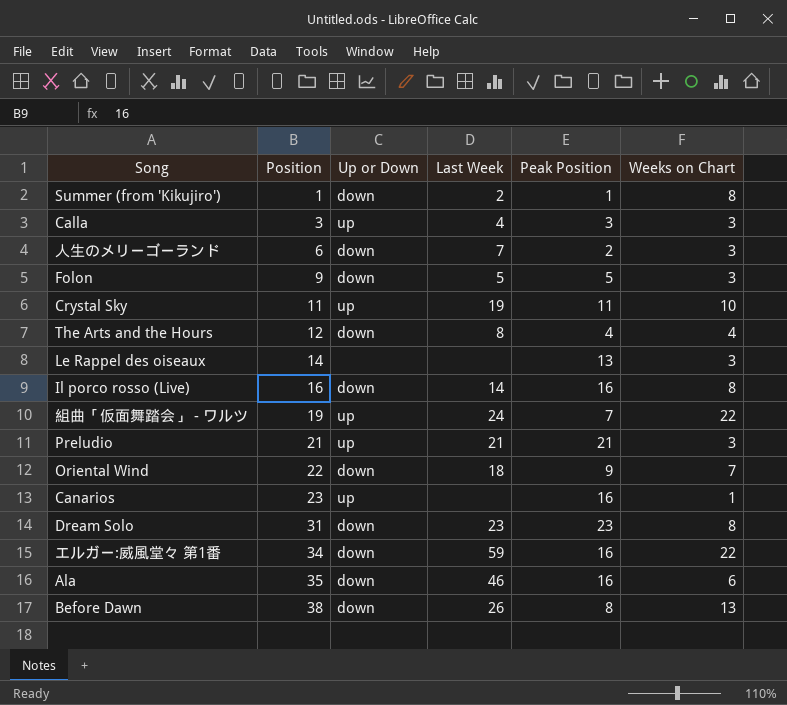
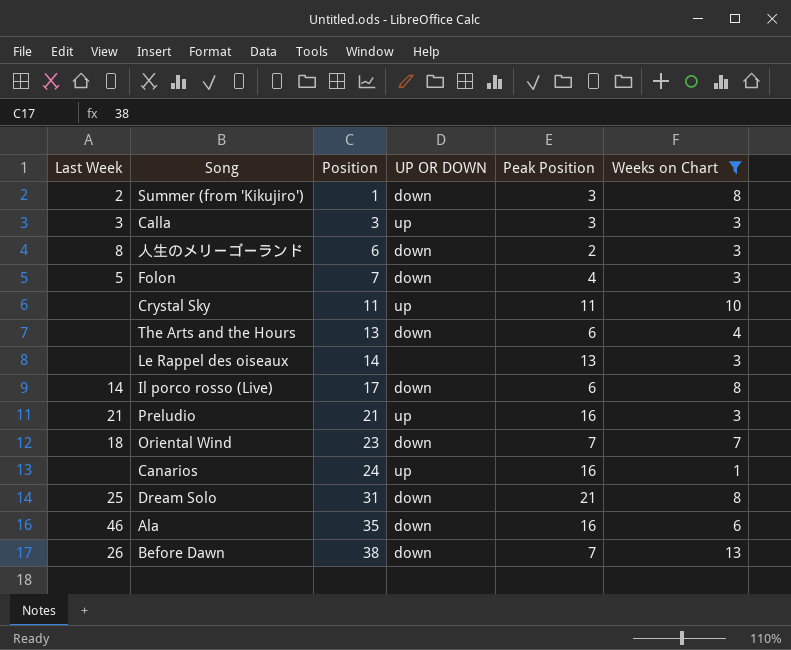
filter: none -> Weeks on Chart != 22
column Last Week | position: 4 -> 1
column name: Up or Down -> UP OR DOWN
Summer (from 'Kikujiro') | Peak Position: 1 -> 3
Calla | Last Week: 4 -> 3
人生のメリーゴーランド | Last Week: 7 -> 8
Folon | Position: 9 -> 7
Folon | Peak Position: 5 -> 4
Crystal Sky | Last Week: 19 -> none
The Arts and the Hours | Last Week: 8 -> none
The Arts and the Hours | Position: 12 -> 13
The Arts and the Hours | Peak Position: 4 -> 6
Il porco rosso (Live) | Position: 16 -> 17
Il porco rosso (Live) | Peak Position: 16 -> 6
Preludio | Peak Position: 21 -> 16
Oriental Wind | Position: 22 -> 23
Oriental Wind | Peak Position: 9 -> 7
Canarios | Position: 23 -> 24
Dream Solo | Last Week: 23 -> 25
Dream Solo | Peak Position: 23 -> 21
Before Dawn | Peak Position: 8 -> 7

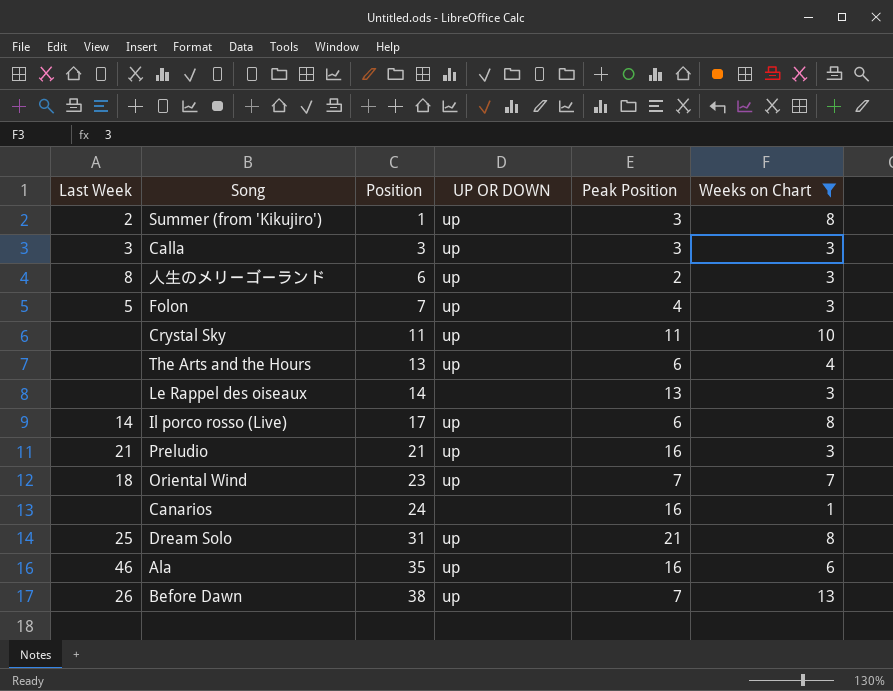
Summer (from 'Kikujiro') | UP OR DOWN: down -> up
人生のメリーゴーランド | UP OR DOWN: down -> up
Folon | UP OR DOWN: down -> up
The Arts and the Hours | UP OR DOWN: down -> up
Il porco rosso (Live) | UP OR DOWN: down -> up
Oriental Wind | UP OR DOWN: down -> up
Canarios | UP OR DOWN: up -> none
Dream Solo | UP OR DOWN: down -> up
Ala | UP OR DOWN: down -> up
Before Dawn | UP OR DOWN: down -> up

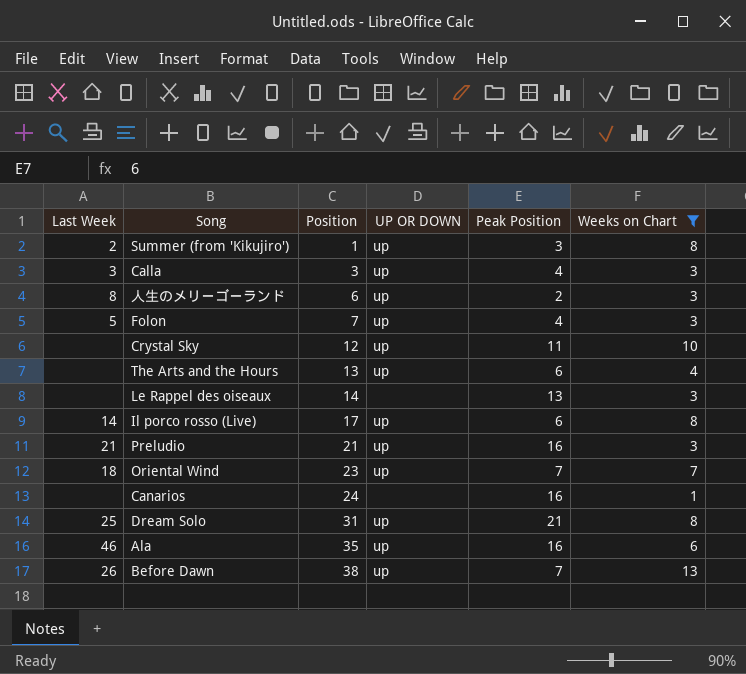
Calla | Peak Position: 3 -> 4
Crystal Sky | Position: 11 -> 12

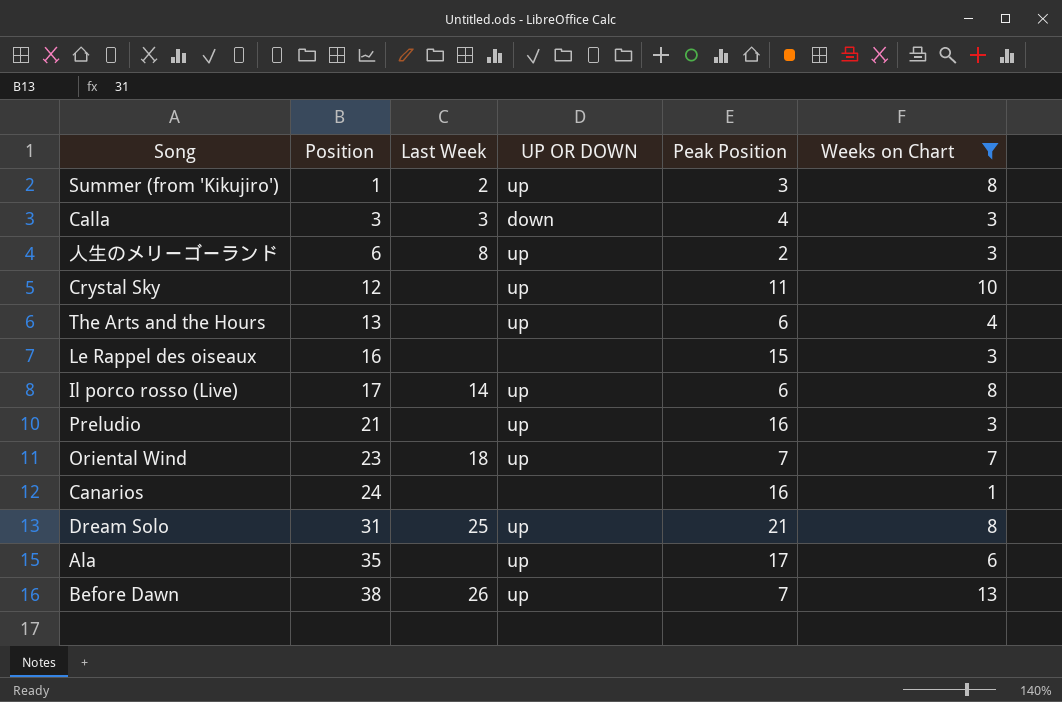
column Last Week | position: 1 -> 3
row Folon: 5 | 7 | up | 4 | 3 -> none
Calla | UP OR DOWN: up -> down
Le Rappel des oiseaux | Position: 14 -> 16
Le Rappel des oiseaux | Peak Position: 13 -> 15
Preludio | Last Week: 21 -> none
Ala | Last Week: 46 -> none
Ala | Peak Position: 16 -> 17

